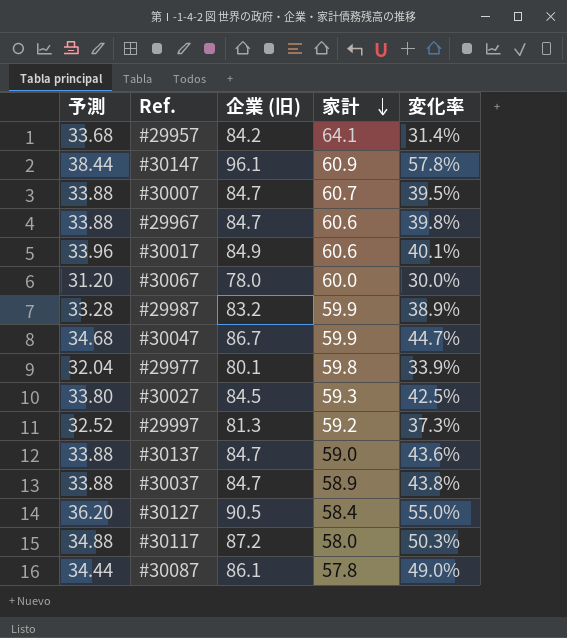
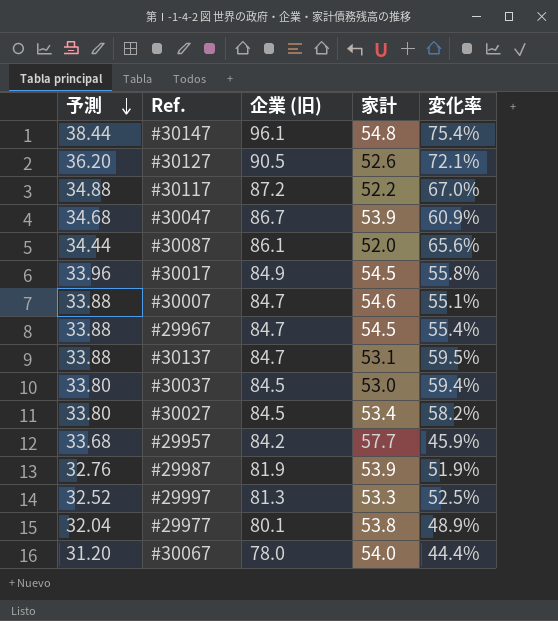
row order: 家計 descending -> 予測 descending
#30147 | 家計: 60.9 -> 54.8
#30147 | 変化率: 57.8% -> 75.4%
#30127 | 家計: 58.4 -> 52.6
#30127 | 変化率: 55.0% -> 72.1%
#30117 | 家計: 58.0 -> 52.2
#30117 | 変化率: 50.3% -> 67.0%
#30047 | 家計: 59.9 -> 53.9
#30047 | 変化率: 44.7% -> 60.9%
#30087 | 家計: 57.8 -> 52.0
#30087 | 変化率: 49.0% -> 65.6%
#30017 | 家計: 60.6 -> 54.5
#30017 | 変化率: 40.1% -> 55.8%
#30007 | 家計: 60.7 -> 54.6
#30007 | 変化率: 39.5% -> 55.1%
#29967 | 家計: 60.6 -> 54.5
#29967 | 変化率: 39.8% -> 55.4%
#30137 | 家計: 59.0 -> 53.1
#30137 | 変化率: 43.6% -> 59.5%
#30037 | 予測: 33.88 -> 33.80
#30037 | 企業 (旧): 84.7 -> 84.5
#30037 | 家計: 58.9 -> 53.0
#30037 | 変化率: 43.8% -> 59.4%
#30027 | 家計: 59.3 -> 53.4
#30027 | 変化率: 42.5% -> 58.2%
#29957 | 家計: 64.1 -> 57.7
#29957 | 変化率: 31.4% -> 45.9%
#29987 | 予測: 33.28 -> 32.76
#29987 | 企業 (旧): 83.2 -> 81.9
#29987 | 家計: 59.9 -> 53.9
#29987 | 変化率: 38.9% -> 51.9%
#29997 | 家計: 59.2 -> 53.3
#29997 | 変化率: 37.3% -> 52.5%
#29977 | 家計: 59.8 -> 53.8
#29977 | 変化率: 33.9% -> 48.9%
#30067 | 家計: 60.0 -> 54.0
#30067 | 変化率: 30.0% -> 44.4%

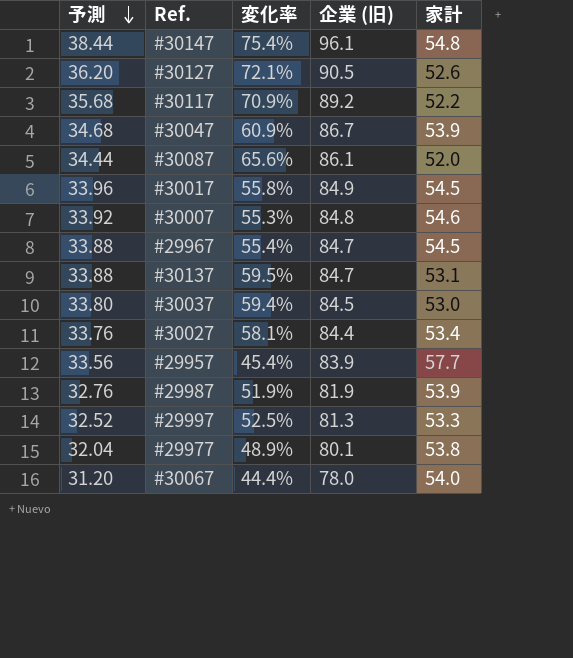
column 変化率 | position: 5 -> 3
#30117 | 予測: 34.88 -> 35.68
#30117 | 変化率: 67.0% -> 70.9%
#30117 | 企業 (旧): 87.2 -> 89.2
#30007 | 予測: 33.88 -> 33.92
#30007 | 変化率: 55.1% -> 55.3%
#30007 | 企業 (旧): 84.7 -> 84.8
#30027 | 予測: 33.80 -> 33.76
#30027 | 変化率: 58.2% -> 58.1%
#30027 | 企業 (旧): 84.5 -> 84.4
#29957 | 予測: 33.68 -> 33.56
#29957 | 変化率: 45.9% -> 45.4%
#29957 | 企業 (旧): 84.2 -> 83.9

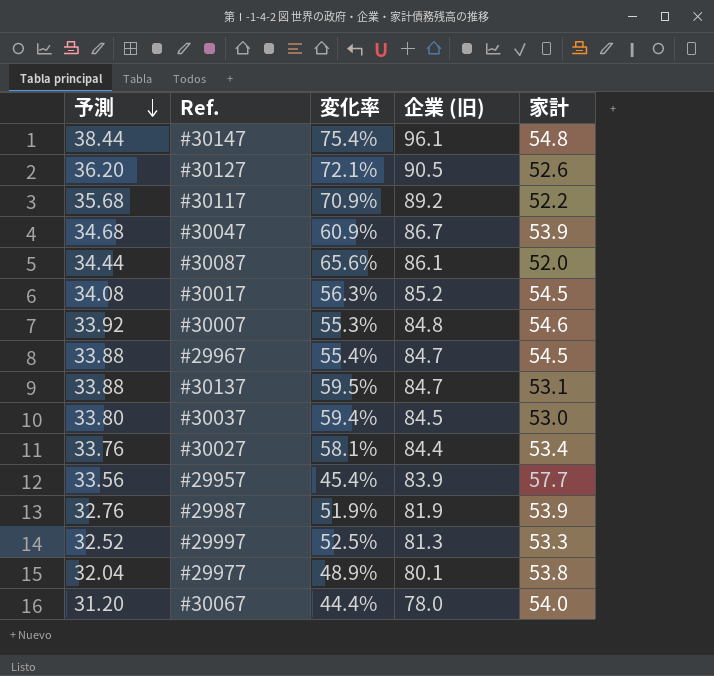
#30017 | 予測: 33.96 -> 34.08
#30017 | 変化率: 55.8% -> 56.3%
#30017 | 企業 (旧): 84.9 -> 85.2

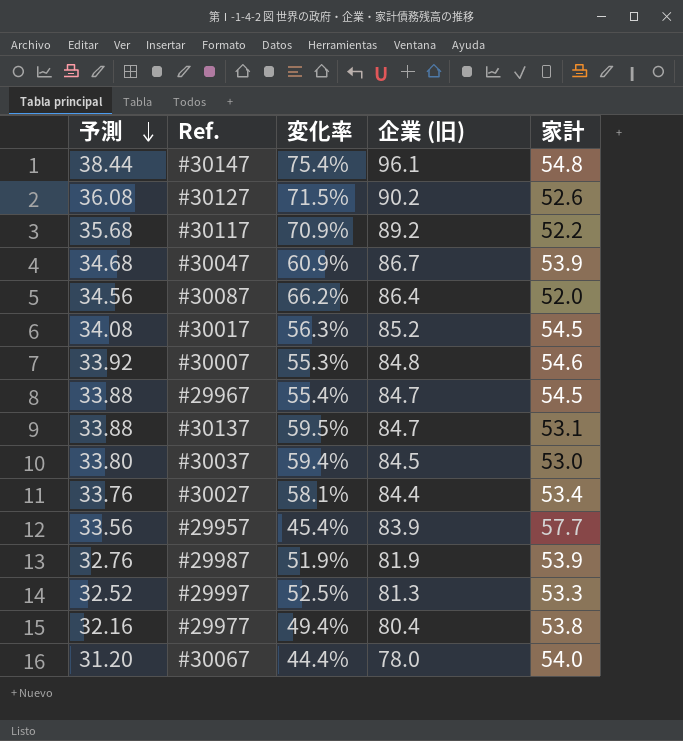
#30127 | 予測: 36.20 -> 36.08
#30127 | 変化率: 72.1% -> 71.5%
#30127 | 企業 (旧): 90.5 -> 90.2
#30087 | 予測: 34.44 -> 34.56
#30087 | 変化率: 65.6% -> 66.2%
#30087 | 企業 (旧): 86.1 -> 86.4
#29977 | 予測: 32.04 -> 32.16
#29977 | 変化率: 48.9% -> 49.4%
#29977 | 企業 (旧): 80.1 -> 80.4

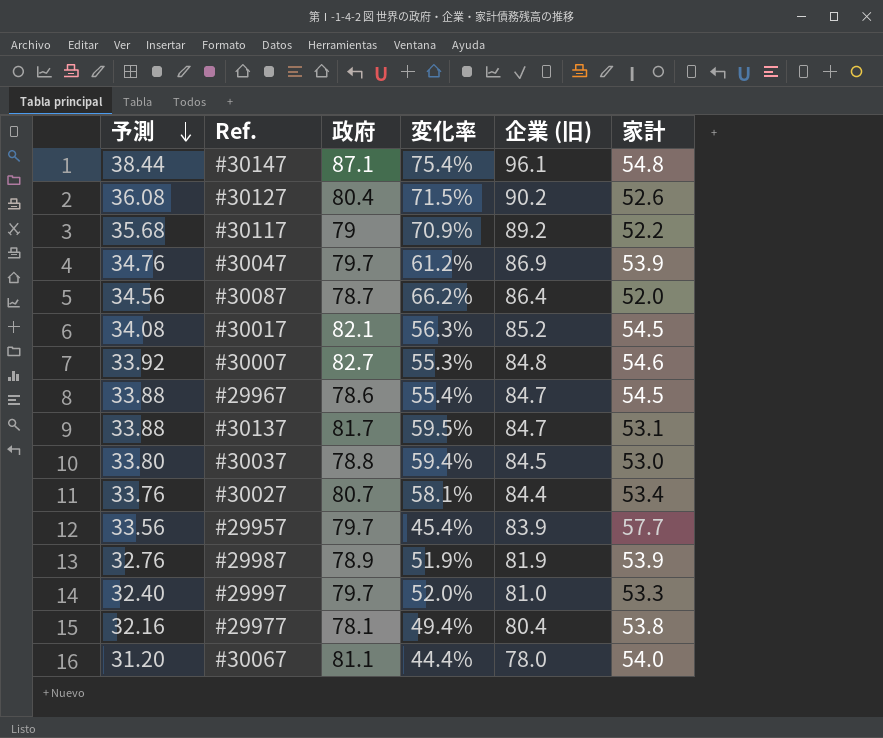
column 政府 | position: none -> 3
#30047 | 予測: 34.68 -> 34.76
#30047 | 変化率: 60.9% -> 61.2%
#30047 | 企業 (旧): 86.7 -> 86.9
#29997 | 予測: 32.52 -> 32.40
#29997 | 変化率: 52.5% -> 52.0%
#29997 | 企業 (旧): 81.3 -> 81.0

